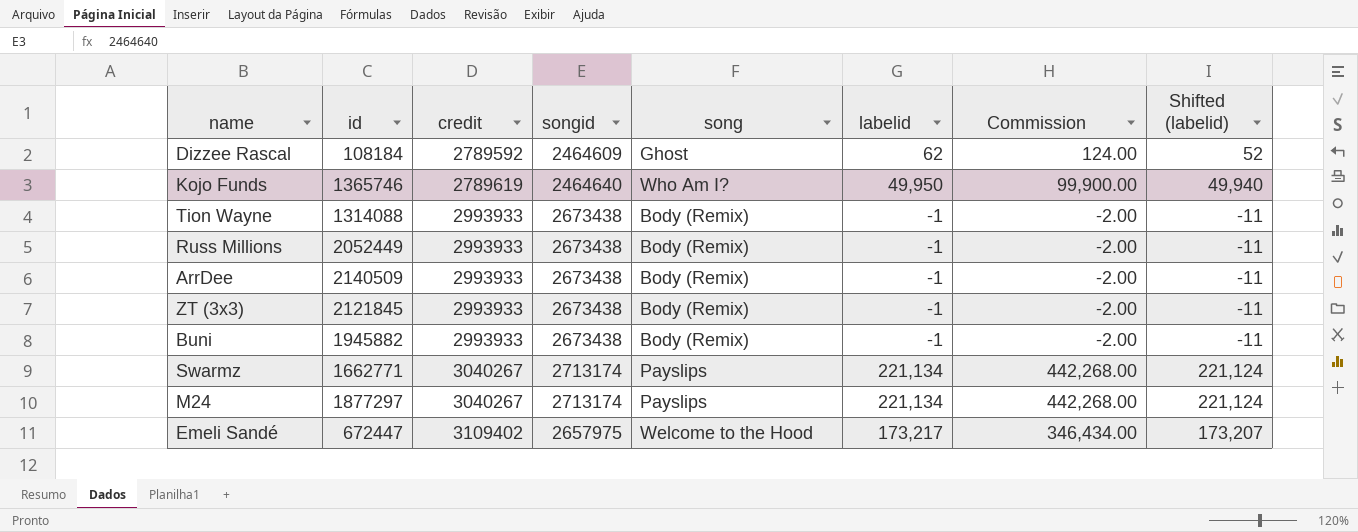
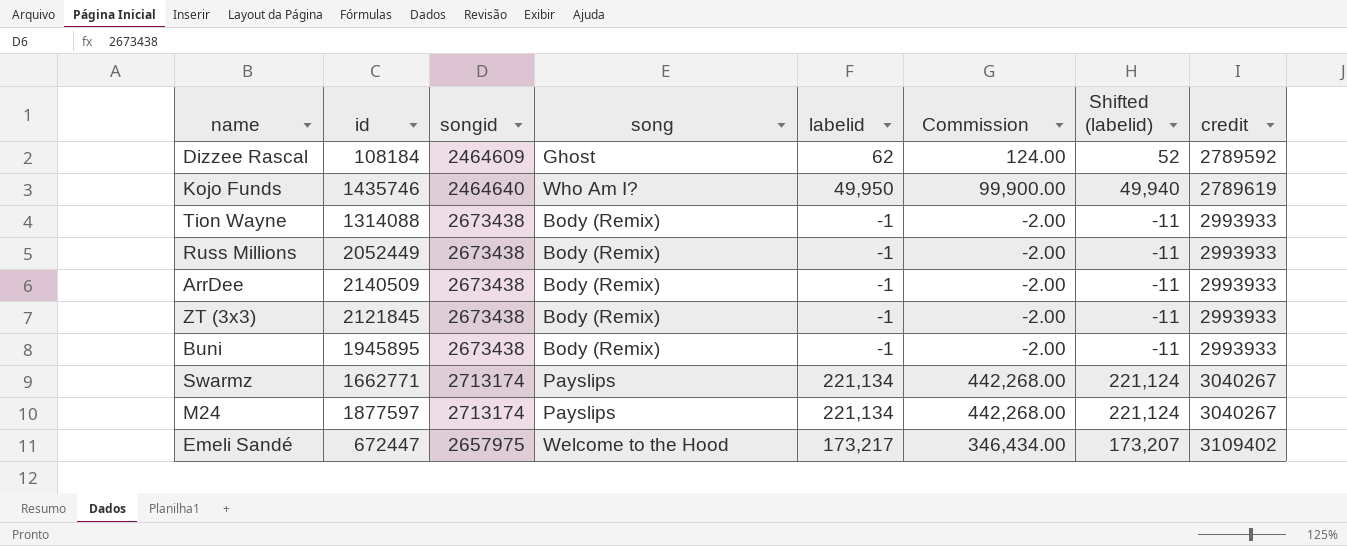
column credit | position: 3 -> 8
Kojo Funds | id: 1365746 -> 1435746
Buni | id: 1945882 -> 1945895
M24 | id: 1877297 -> 1877597

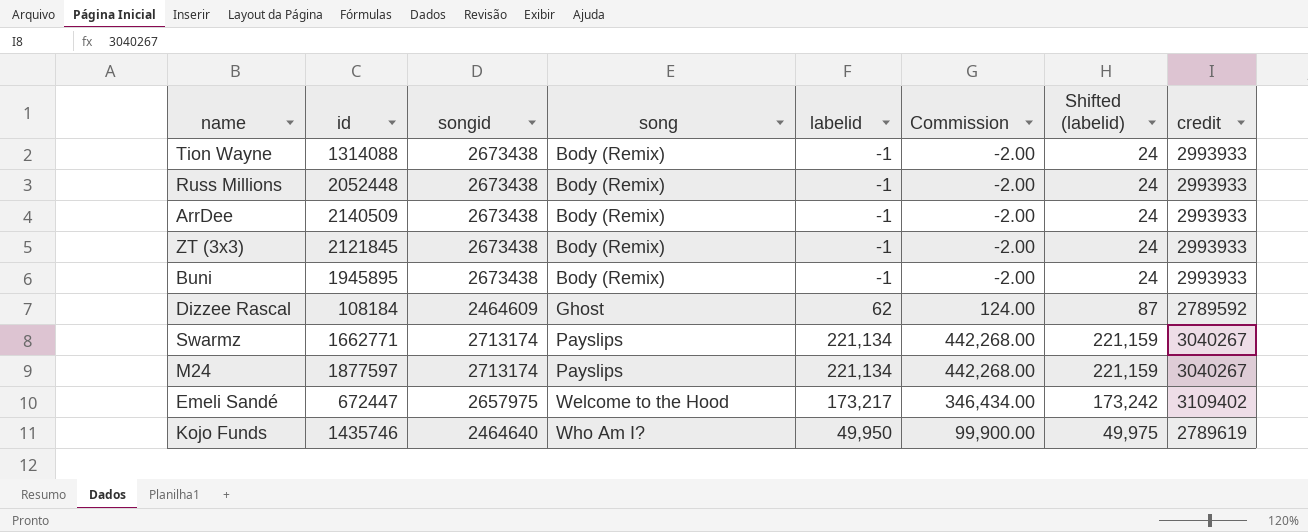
row order: credit ascending -> song ascending
column Shifted (labelid) | formula: [labelid] - 10 -> [labelid] + 25
Russ Millions | id: 2052449 -> 2052448

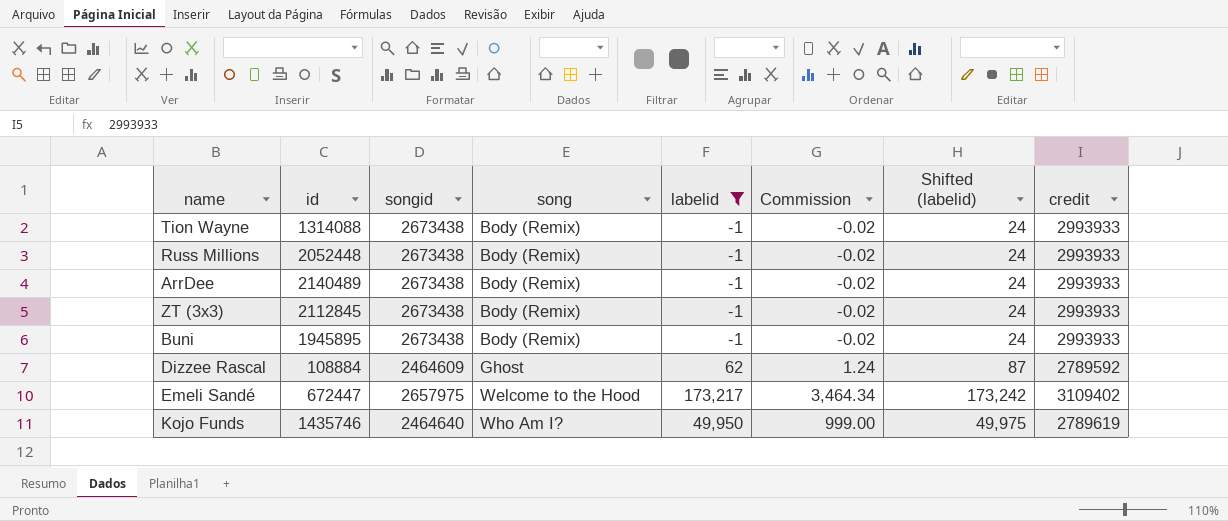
filter: none -> labelid != 221,134
column Commission | formula: [labelid] * 2 -> [labelid] * 0.02
ArrDee | id: 2140509 -> 2140489
ZT (3x3) | id: 2121845 -> 2112845
Dizzee Rascal | id: 108184 -> 108884

